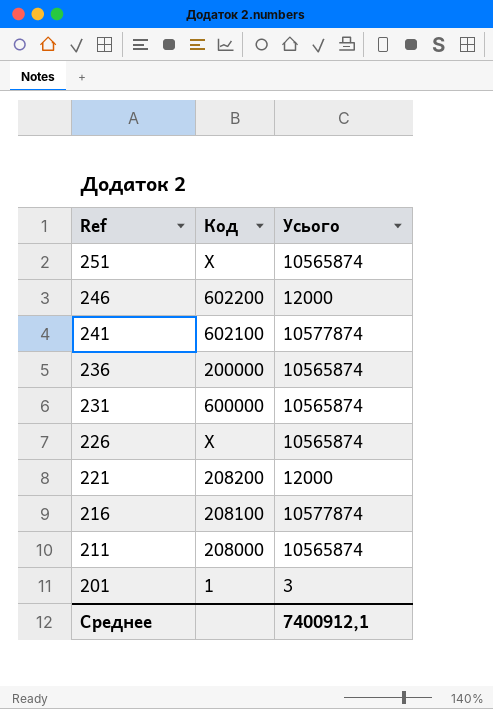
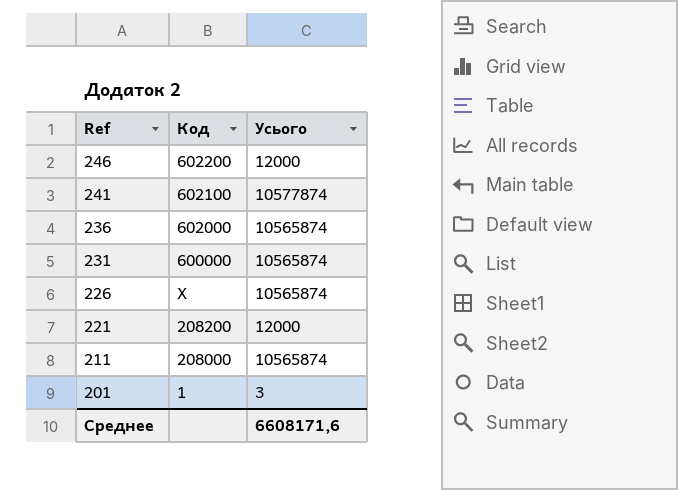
row 251: X | 10565874 -> none
row 216: 208100 | 10577874 -> none
236 | Код: 200000 -> 602000
Среднее | Усього: 7400912,1 -> 6608171,6

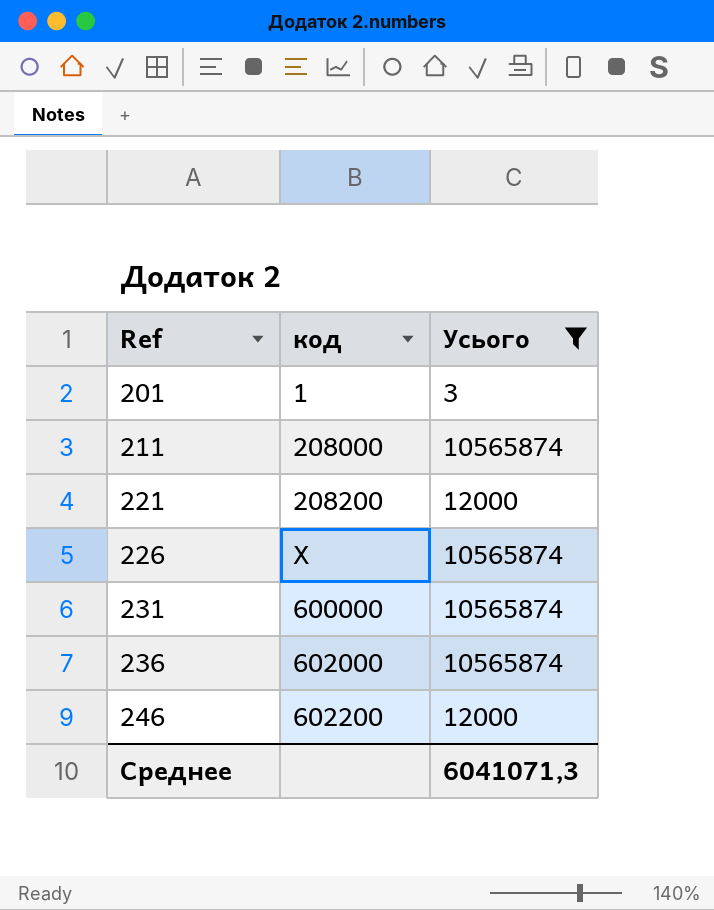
filter: none -> Усього != 10577874
row order: Ref descending -> Ref ascending
column name: Код -> код
Среднее | Усього: 6608171,6 -> 6041071,3

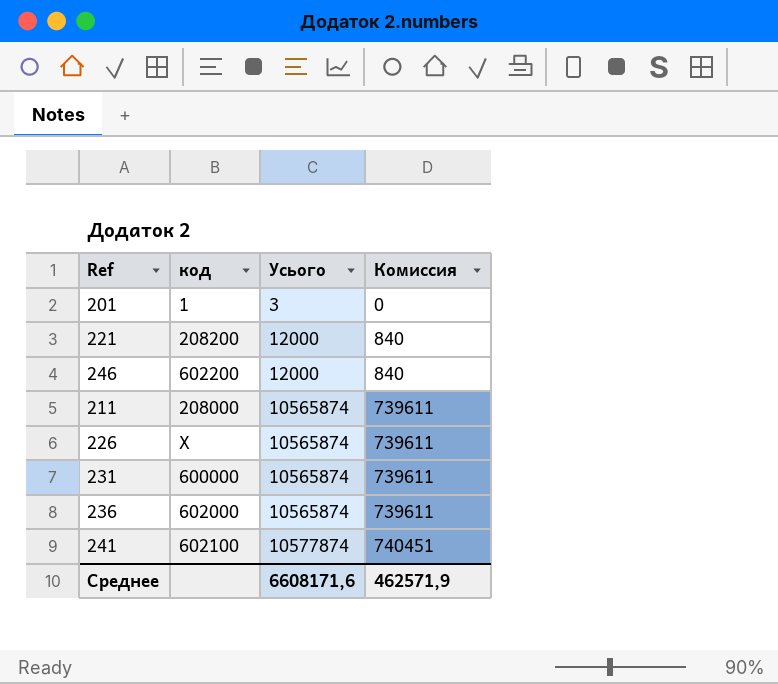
filter: Усього != 10577874 -> none
row order: Ref ascending -> Усього ascending
column Комиссия | formula: none -> [Усього] * 0,07
Среднее | Усього: 6041071,3 -> 6608171,6

